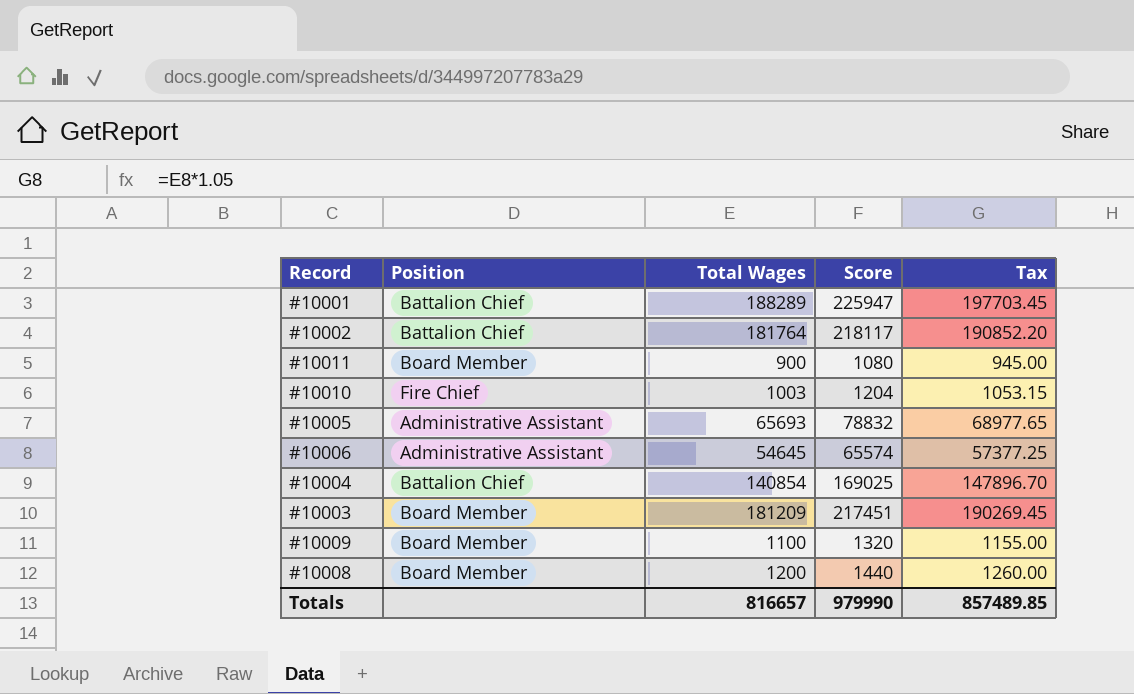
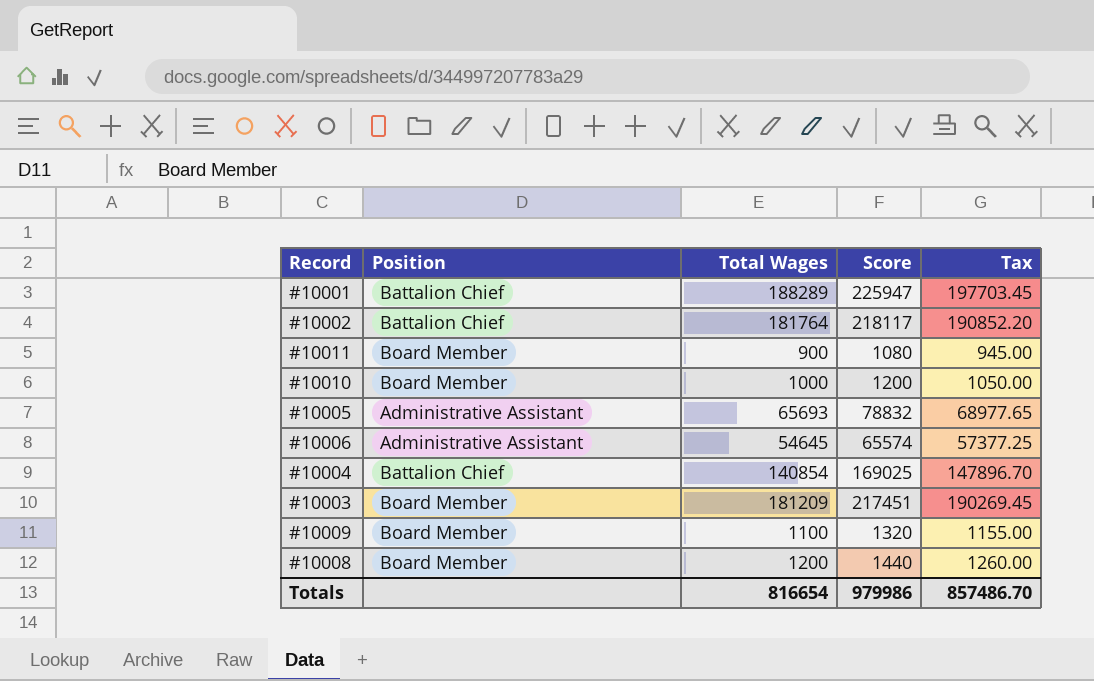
#10010 | Position: Fire Chief -> Board Member
#10010 | Total Wages: 1003 -> 1000
#10010 | Score: 1204 -> 1200
#10010 | Tax: 1053.15 -> 1050.00
Totals | Total Wages: 816657 -> 816654
Totals | Score: 979990 -> 979986
Totals | Tax: 857489.85 -> 857486.70

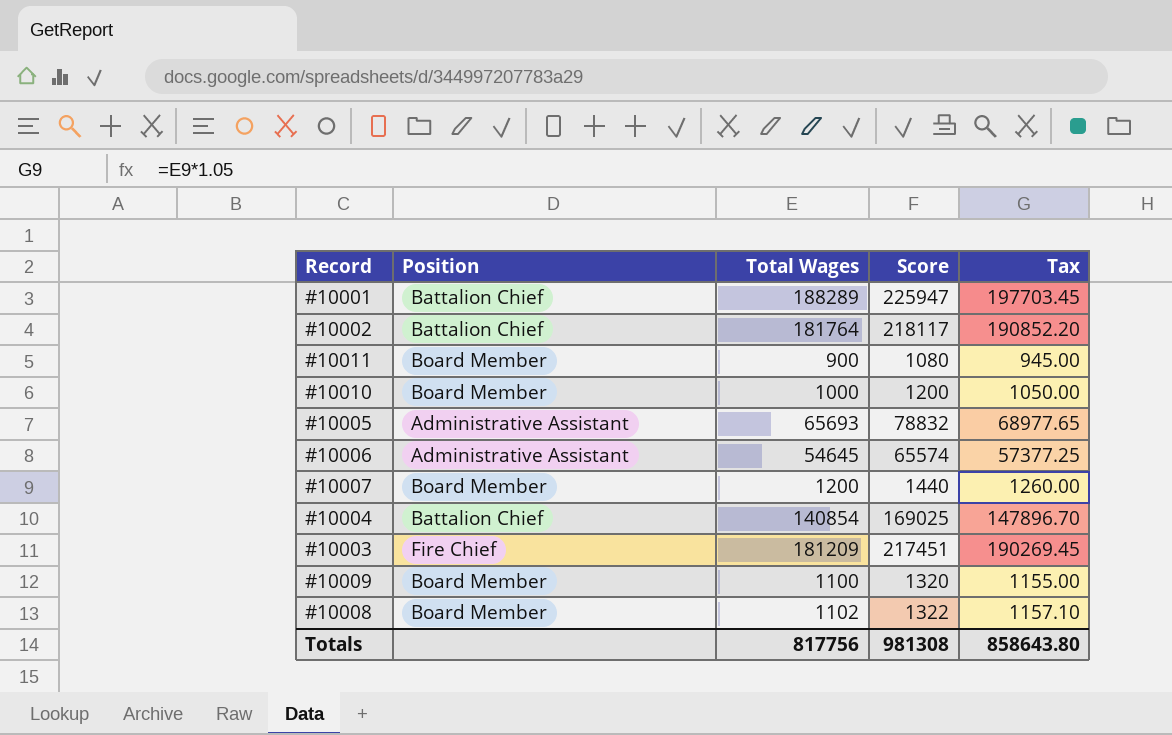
row #10007: none -> Board Member | 1200 | 1440 | 1260.00
#10003 | Position: Board Member -> Fire Chief
#10008 | Total Wages: 1200 -> 1102
#10008 | Score: 1440 -> 1322
#10008 | Tax: 1260.00 -> 1157.10
Totals | Total Wages: 816654 -> 817756
Totals | Score: 979986 -> 981308
Totals | Tax: 857486.70 -> 858643.80

